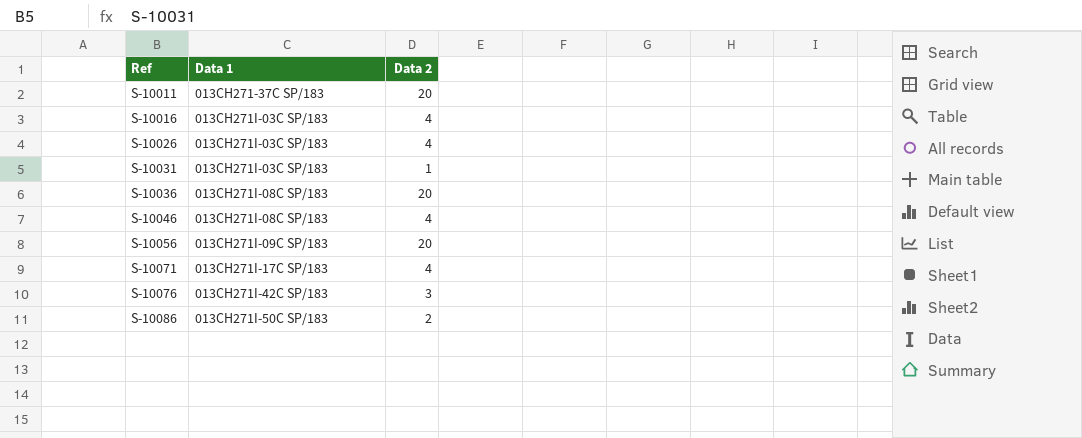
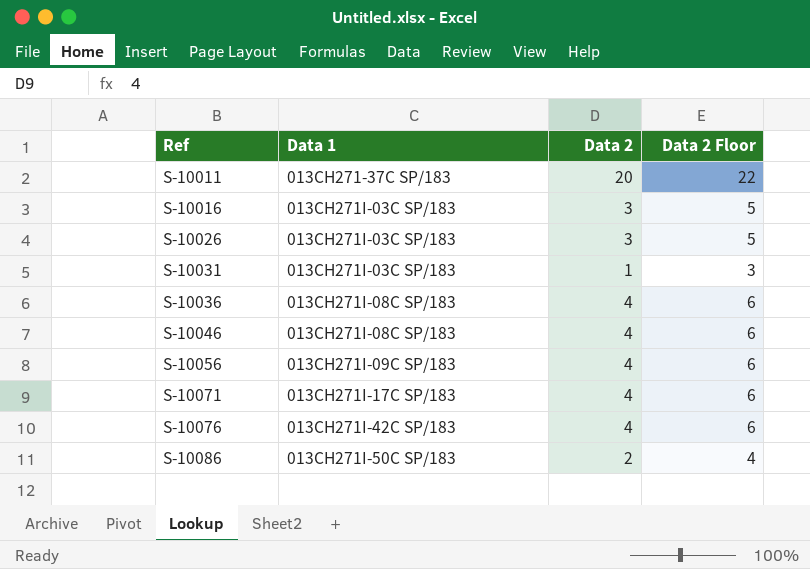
column Data 2 Floor | formula: none -> [Data 2] + 2
S-10016 | Data 2: 4 -> 3
S-10026 | Data 2: 4 -> 3
S-10036 | Data 2: 20 -> 4
S-10056 | Data 2: 20 -> 4
S-10076 | Data 2: 3 -> 4

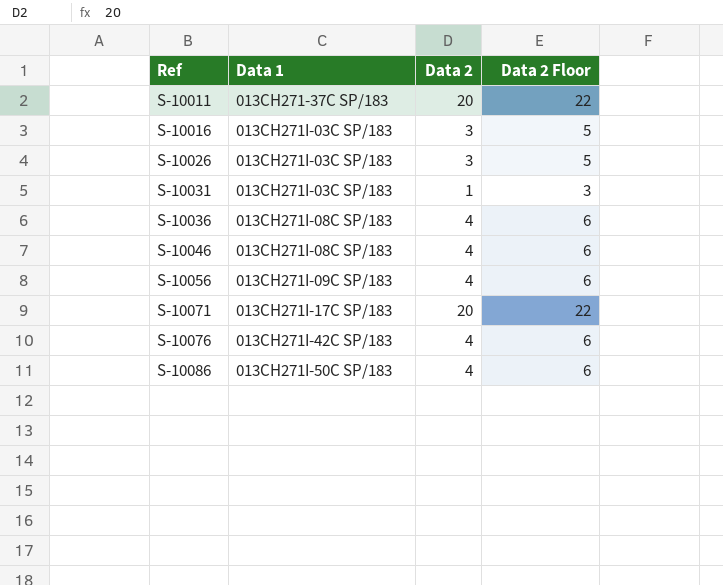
S-10071 | Data 2: 4 -> 20
S-10071 | Data 2 Floor: 6 -> 22
S-10086 | Data 2: 2 -> 4
S-10086 | Data 2 Floor: 4 -> 6

